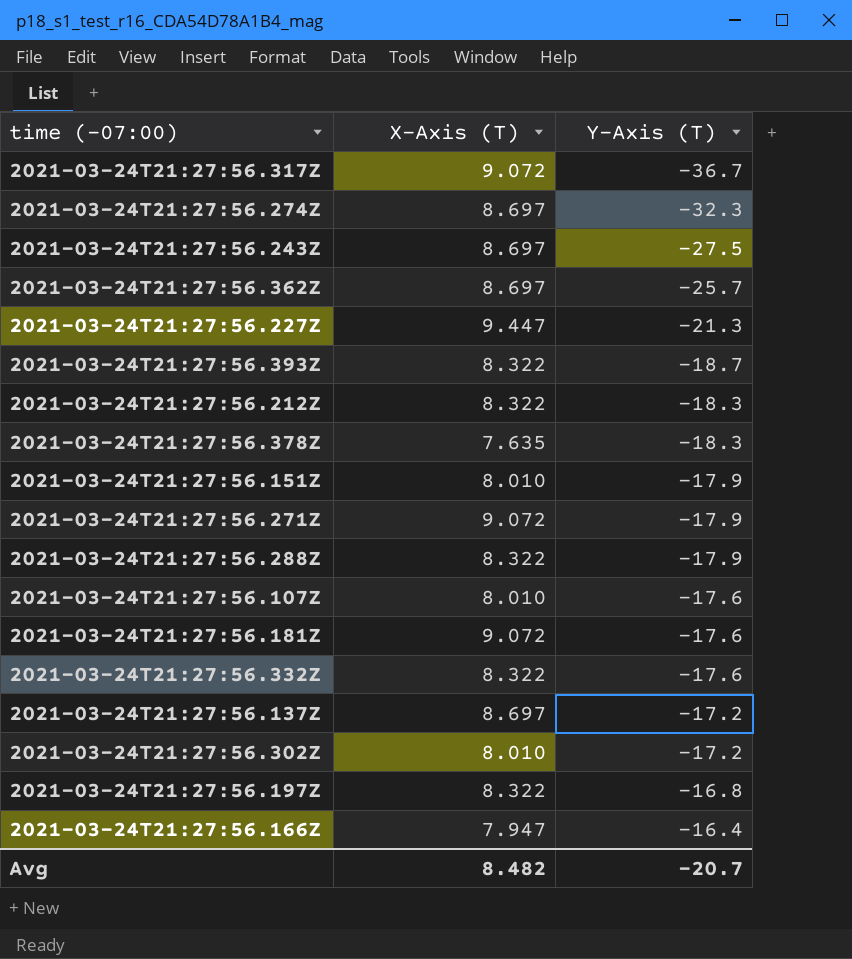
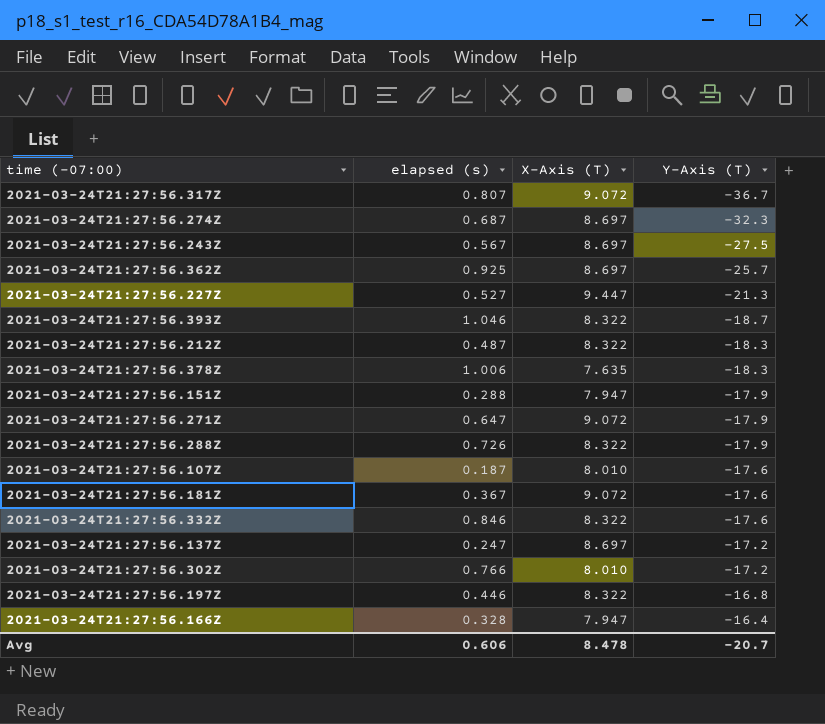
column elapsed (s) | position: none -> 2
2021-03-24T21:27:56.151Z | X-Axis (T): 8.010 -> 7.947
Avg | X-Axis (T): 8.482 -> 8.478

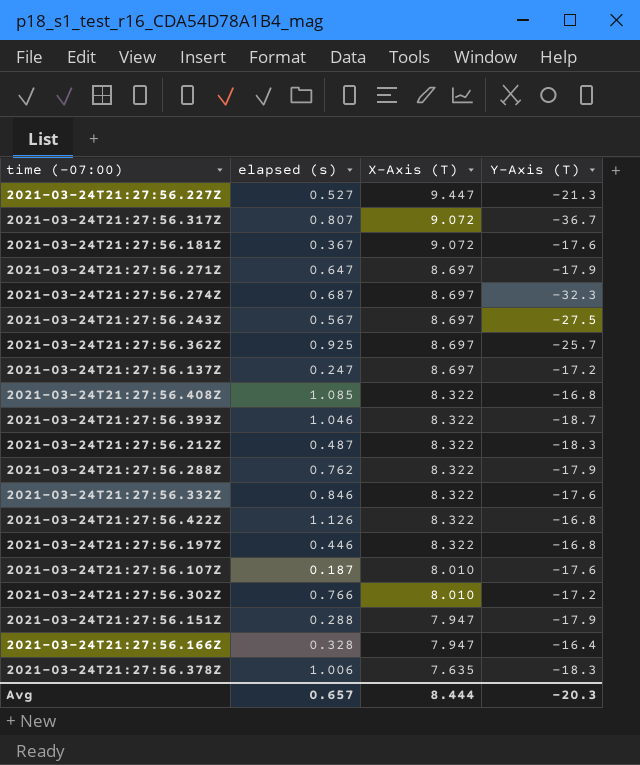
row order: Y-Axis (T) ascending -> X-Axis (T) descending
2021-03-24T21:27:56.271Z | X-Axis (T): 9.072 -> 8.697
row 2021-03-24T21:27:56.408Z: none -> 1.085 | 8.322 | -16.8
2021-03-24T21:27:56.288Z | elapsed (s): 0.726 -> 0.762
row 2021-03-24T21:27:56.422Z: none -> 1.126 | 8.322 | -16.8
Avg | elapsed (s): 0.606 -> 0.657
Avg | X-Axis (T): 8.478 -> 8.444
Avg | Y-Axis (T): -20.7 -> -20.3

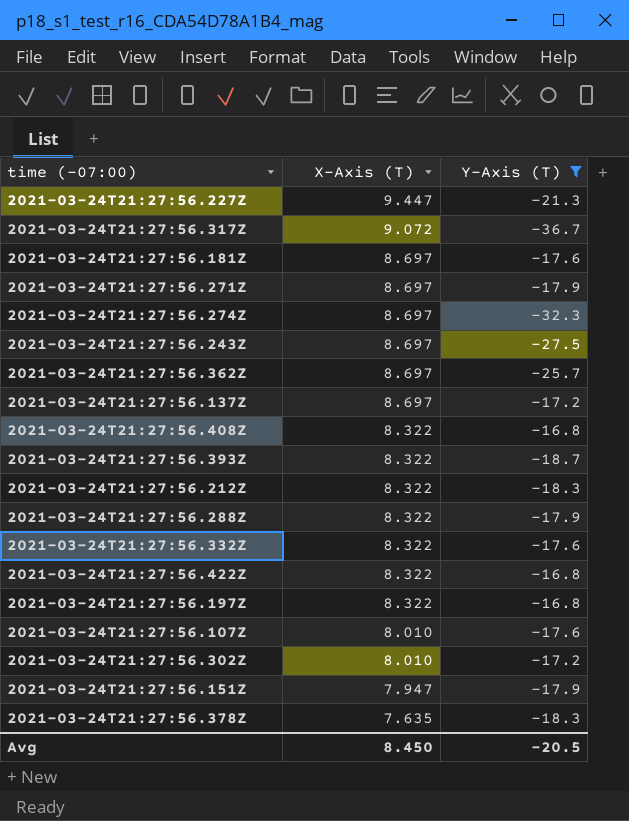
filter: none -> Y-Axis (T) != -16.4
column elapsed (s) | position: 2 -> none
2021-03-24T21:27:56.181Z | X-Axis (T): 9.072 -> 8.697
Avg | X-Axis (T): 8.444 -> 8.450
Avg | Y-Axis (T): -20.3 -> -20.5

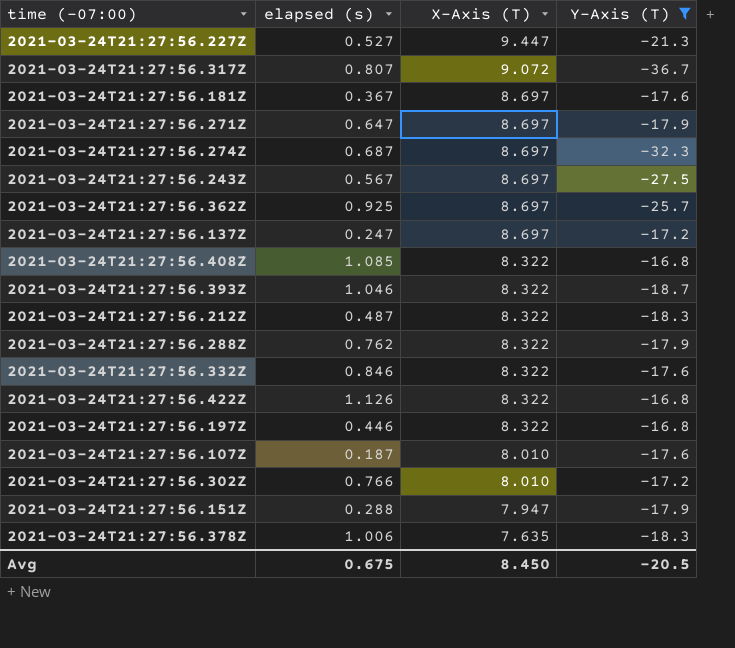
column elapsed (s) | position: none -> 2

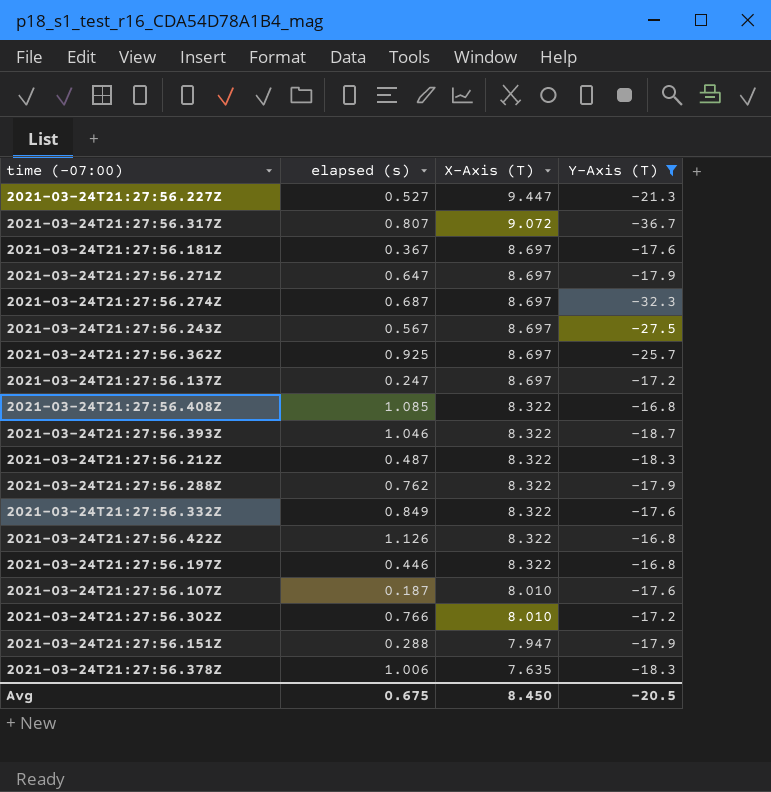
2021-03-24T21:27:56.332Z | elapsed (s): 0.846 -> 0.849

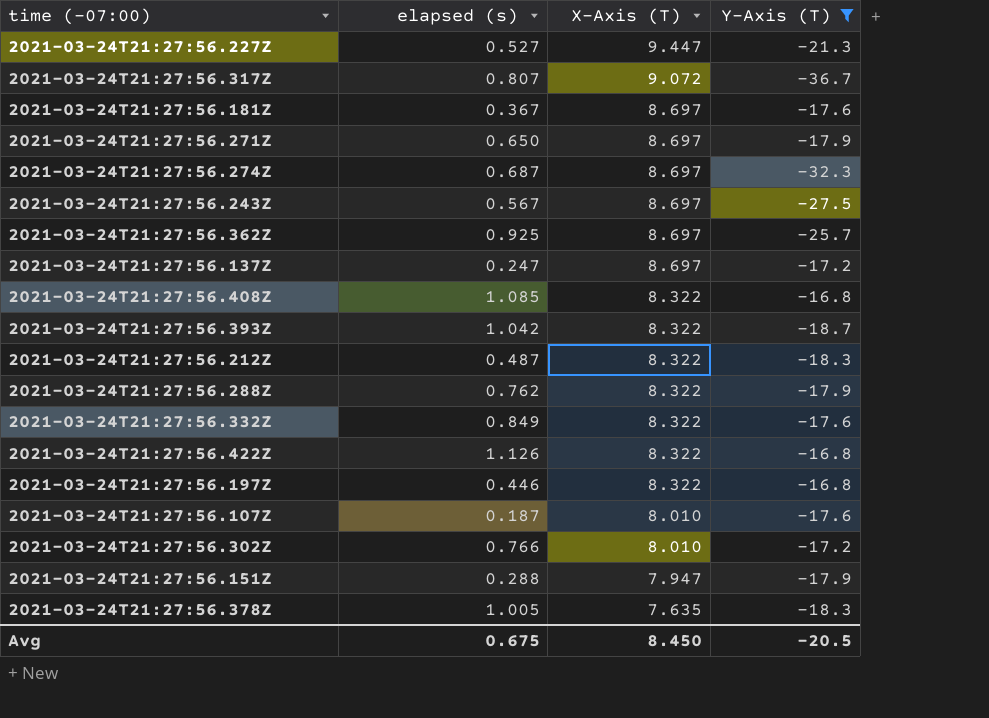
2021-03-24T21:27:56.271Z | elapsed (s): 0.647 -> 0.650
2021-03-24T21:27:56.393Z | elapsed (s): 1.046 -> 1.042
2021-03-24T21:27:56.378Z | elapsed (s): 1.006 -> 1.005

